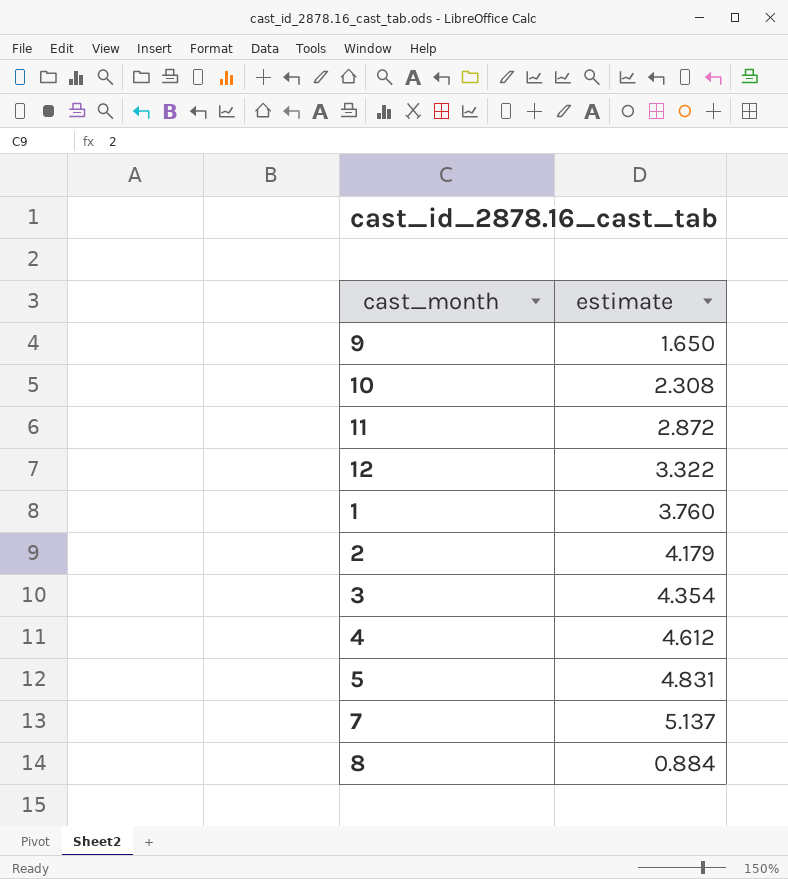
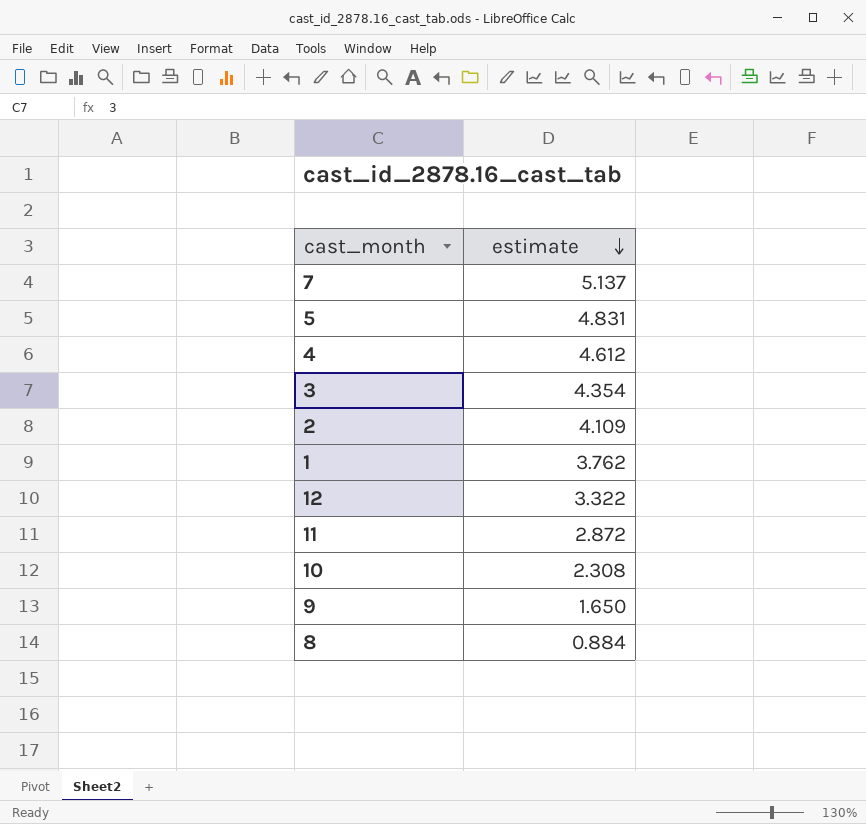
row order: none -> estimate descending
2 | estimate: 4.179 -> 4.109
1 | estimate: 3.760 -> 3.762

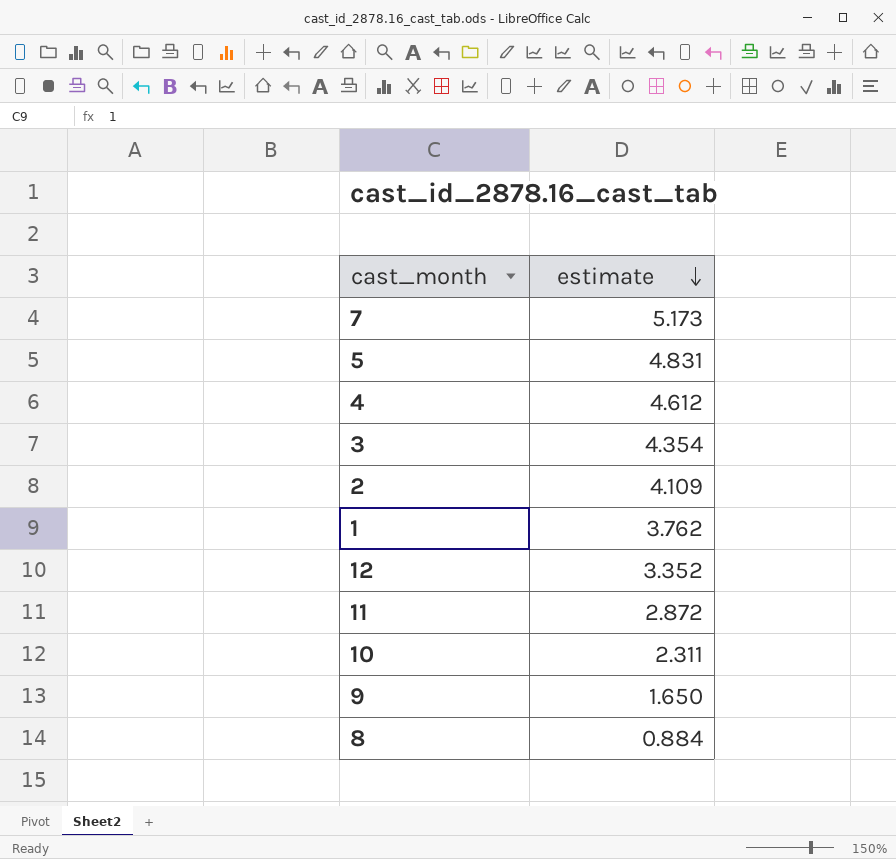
7 | estimate: 5.137 -> 5.173
12 | estimate: 3.322 -> 3.352
10 | estimate: 2.308 -> 2.311

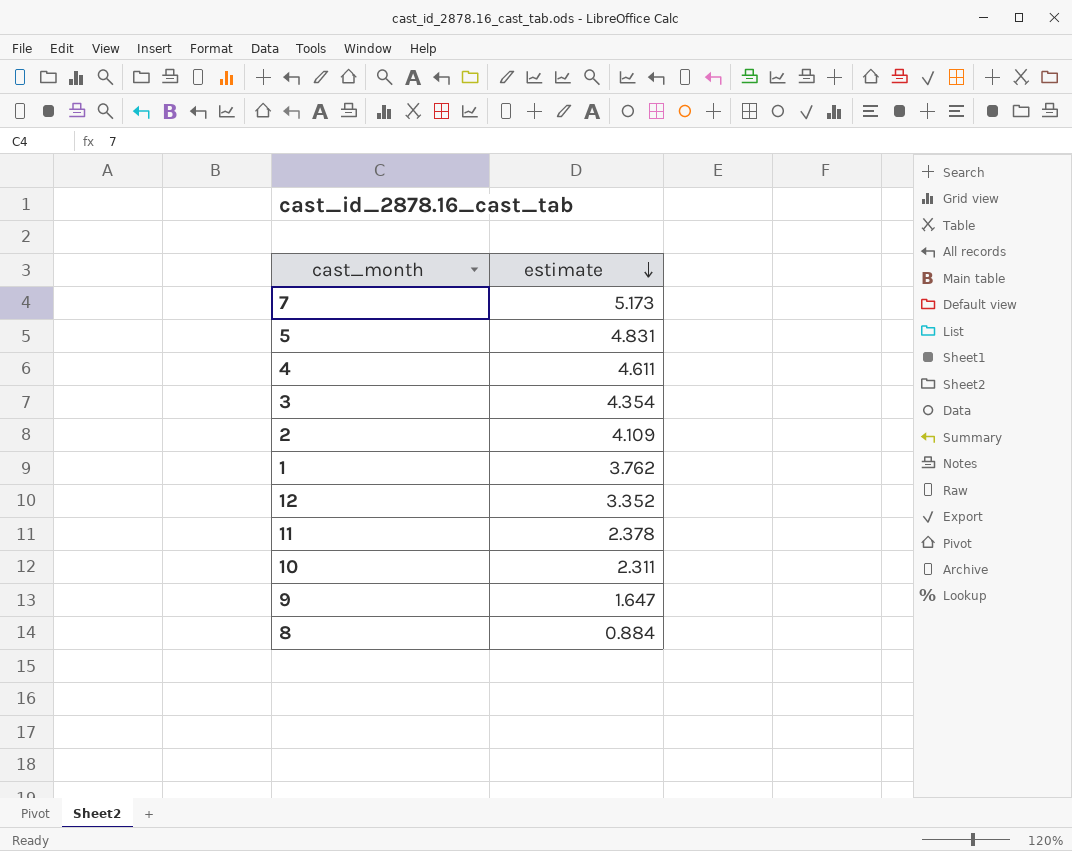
4 | estimate: 4.612 -> 4.611
11 | estimate: 2.872 -> 2.378
9 | estimate: 1.650 -> 1.647

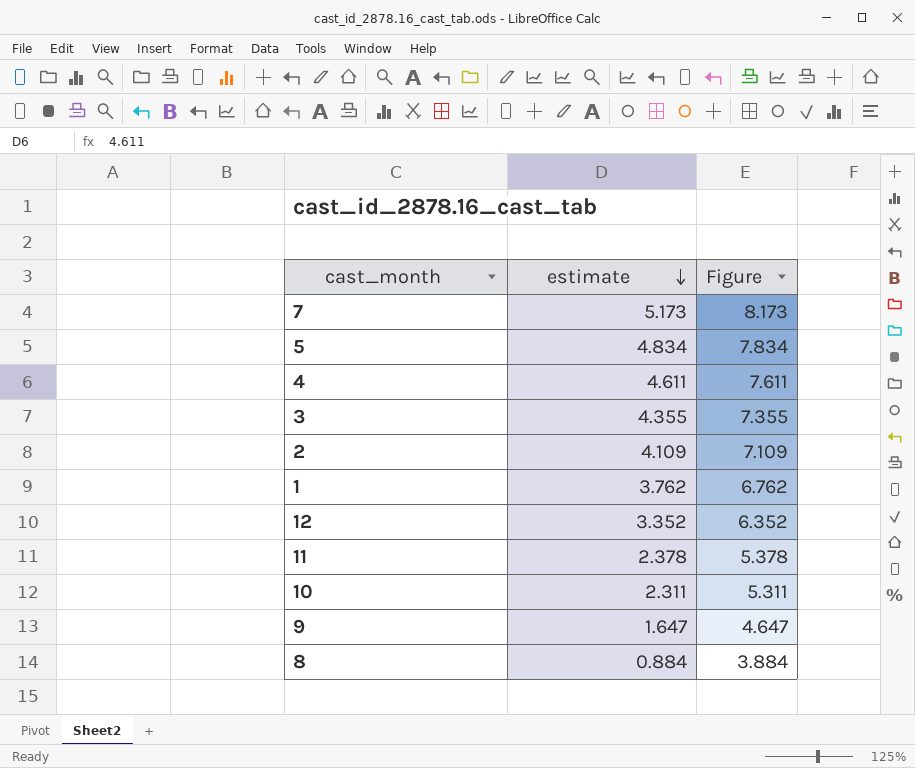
column Figure | formula: none -> [estimate] + 3
5 | estimate: 4.831 -> 4.834
3 | estimate: 4.354 -> 4.355

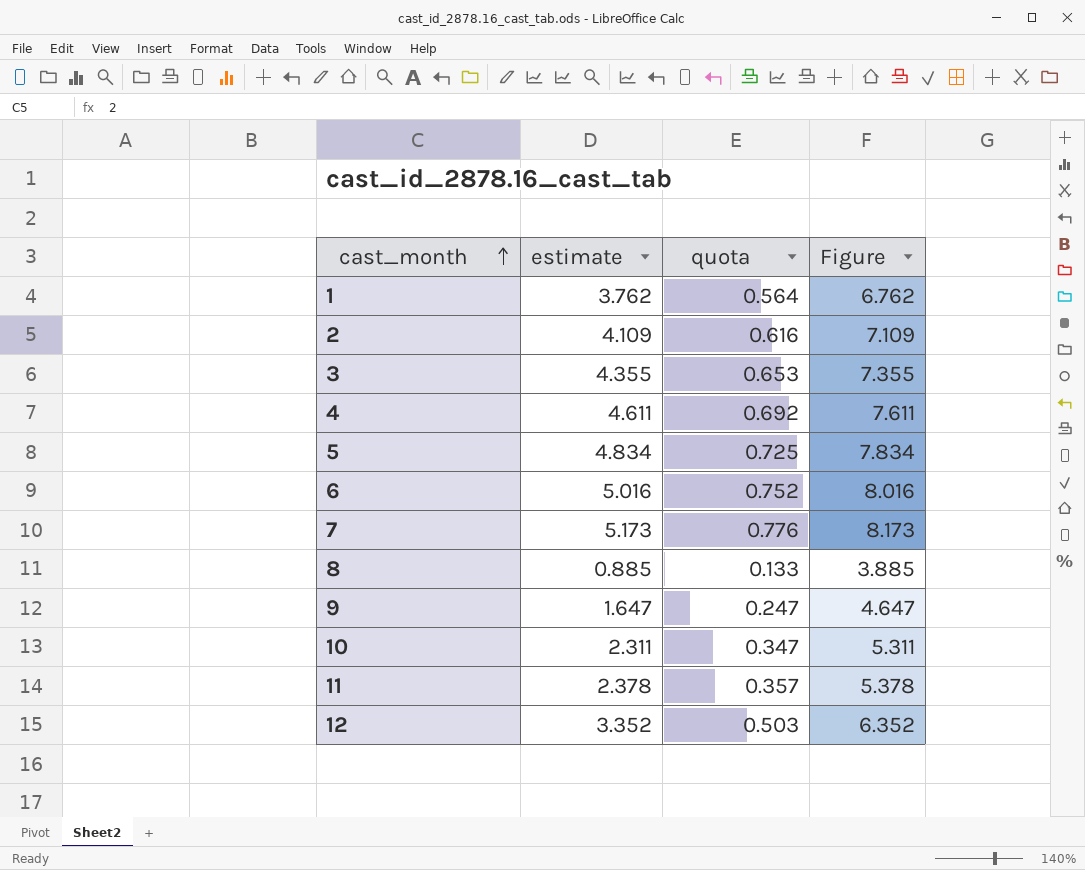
row order: estimate descending -> cast_month ascending
column quota | formula: none -> [estimate] * 0.15
row 6: none -> 5.016 | 0.752 | 8.016
8 | estimate: 0.884 -> 0.885
8 | Figure: 3.884 -> 3.885

